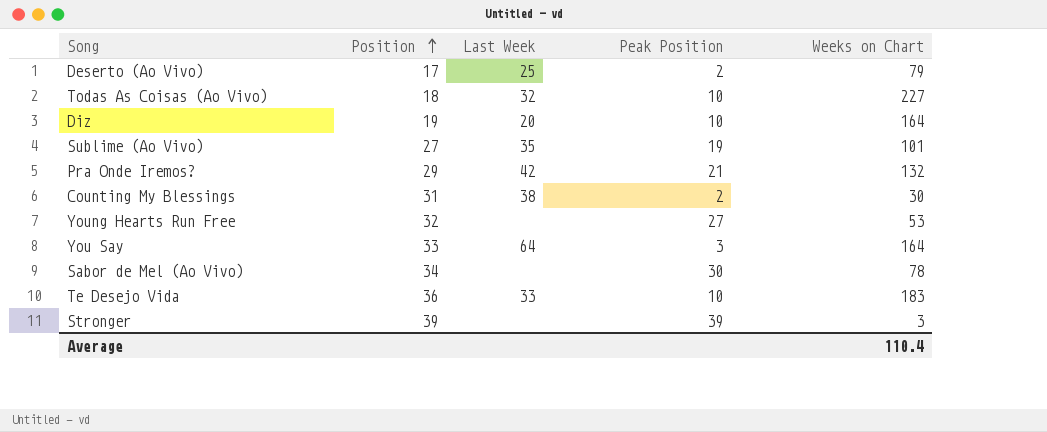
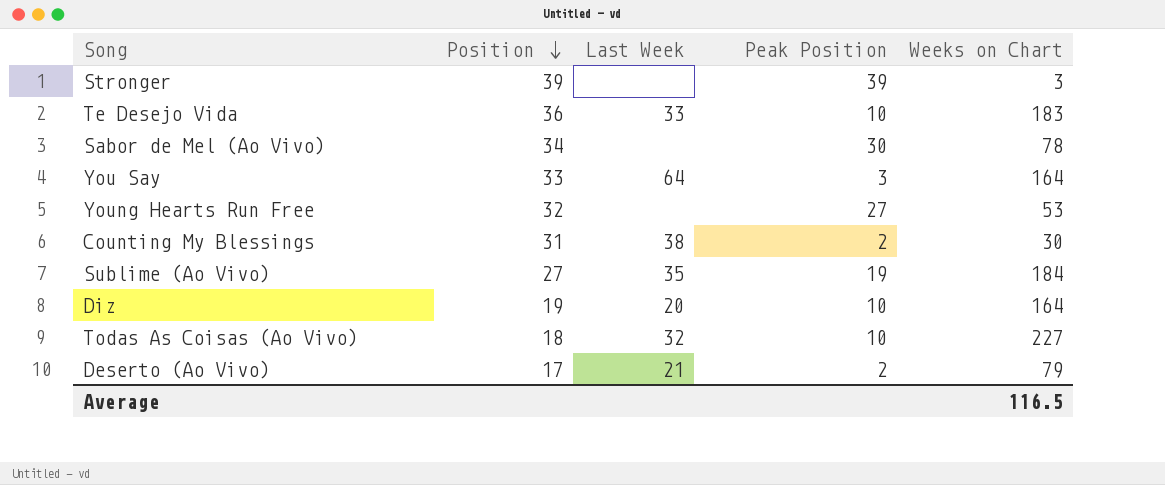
row order: Position ascending -> Position descending
row Pra Onde Iremos?: 29 | 42 | 21 | 132 -> none
Sublime (Ao Vivo) | Weeks on Chart: 101 -> 184
Deserto (Ao Vivo) | Last Week: 25 -> 21
Average | Weeks on Chart: 110.4 -> 116.5

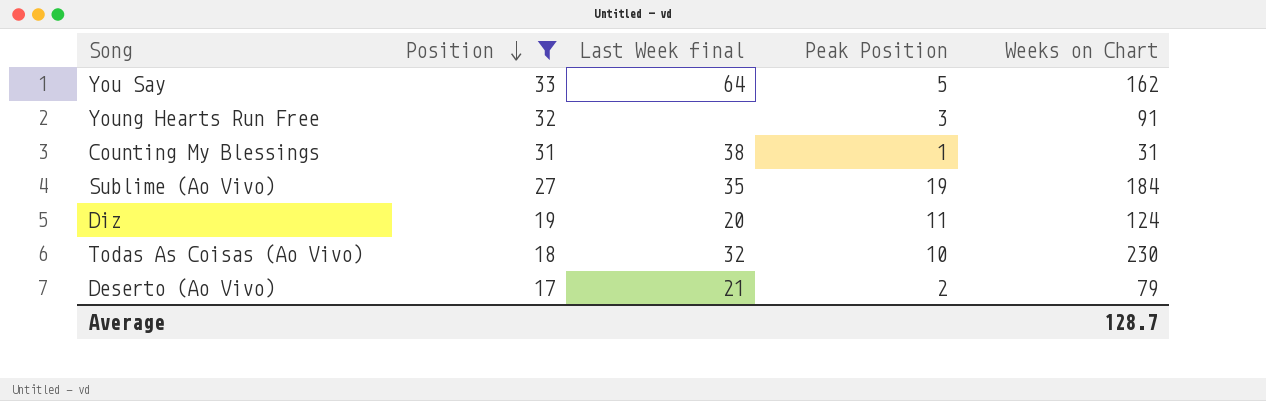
filter: none -> Position <= 33
column name: Last Week -> Last Week final
You Say | Peak Position: 3 -> 5
You Say | Weeks on Chart: 164 -> 162
Young Hearts Run Free | Peak Position: 27 -> 3
Young Hearts Run Free | Weeks on Chart: 53 -> 91
Counting My Blessings | Peak Position: 2 -> 1
Counting My Blessings | Weeks on Chart: 30 -> 31
Diz | Peak Position: 10 -> 11
Diz | Weeks on Chart: 164 -> 124
Todas As Coisas (Ao Vivo) | Weeks on Chart: 227 -> 230
Average | Weeks on Chart: 116.5 -> 128.7

